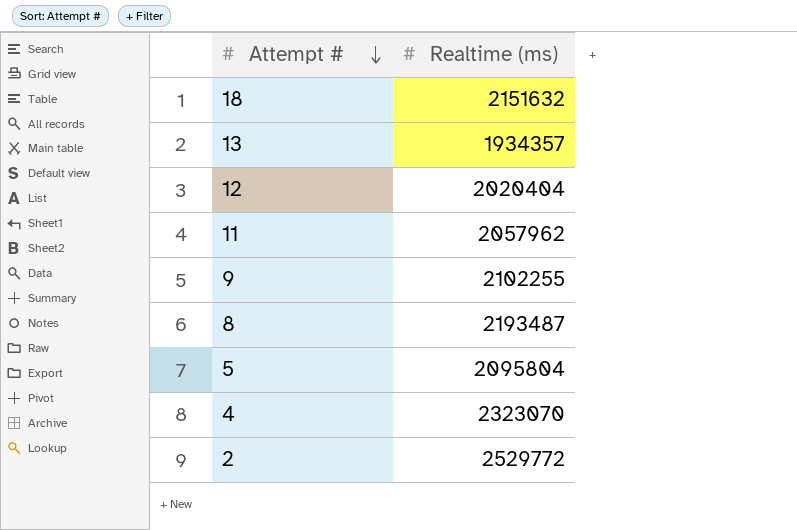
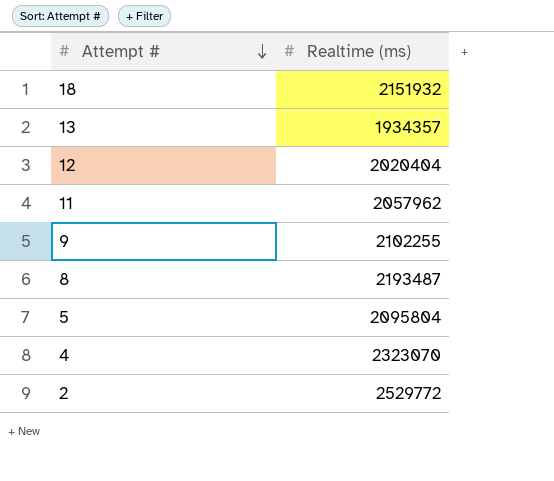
18 | Realtime (ms): 2151632 -> 2151932

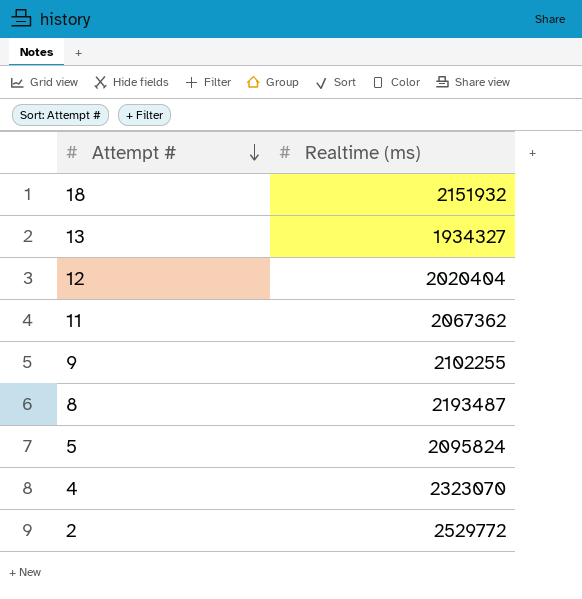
13 | Realtime (ms): 1934357 -> 1934327
11 | Realtime (ms): 2057962 -> 2067362
5 | Realtime (ms): 2095804 -> 2095824

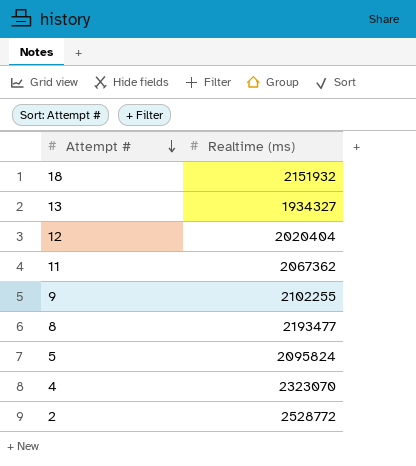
8 | Realtime (ms): 2193487 -> 2193477
2 | Realtime (ms): 2529772 -> 2528772

